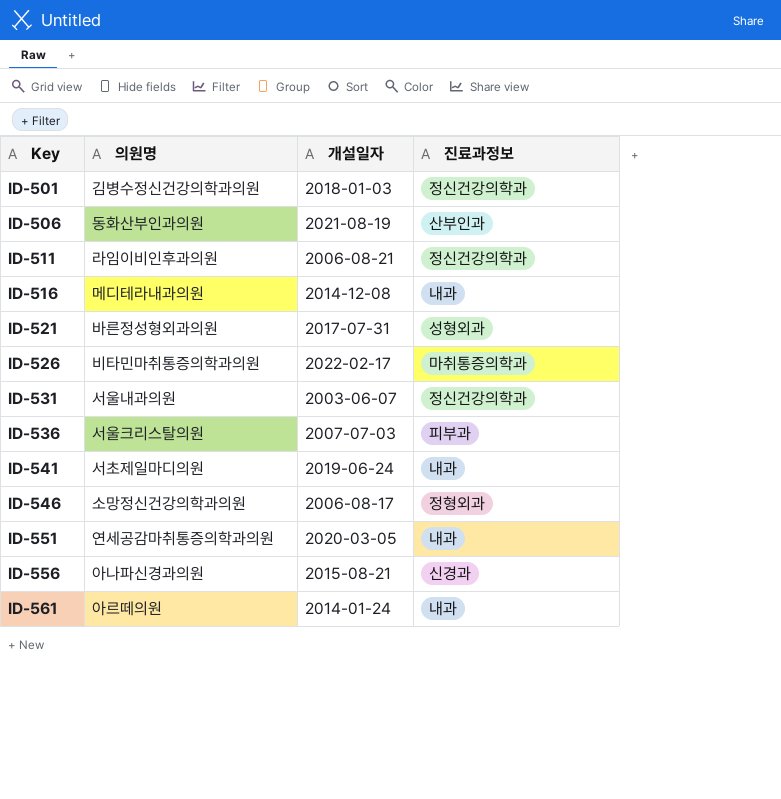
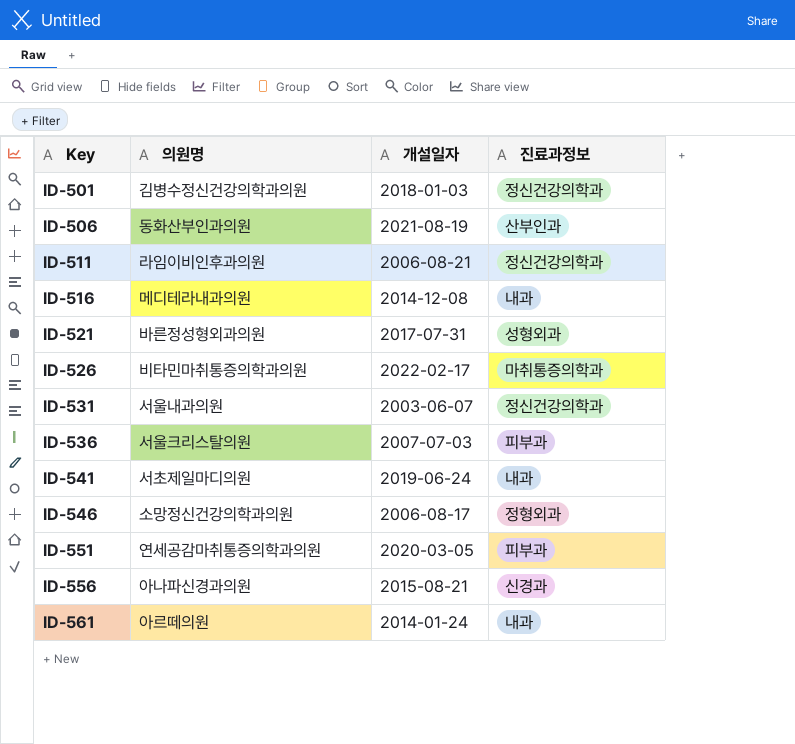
ID-551 | 진료과정보: 내과 -> 피부과

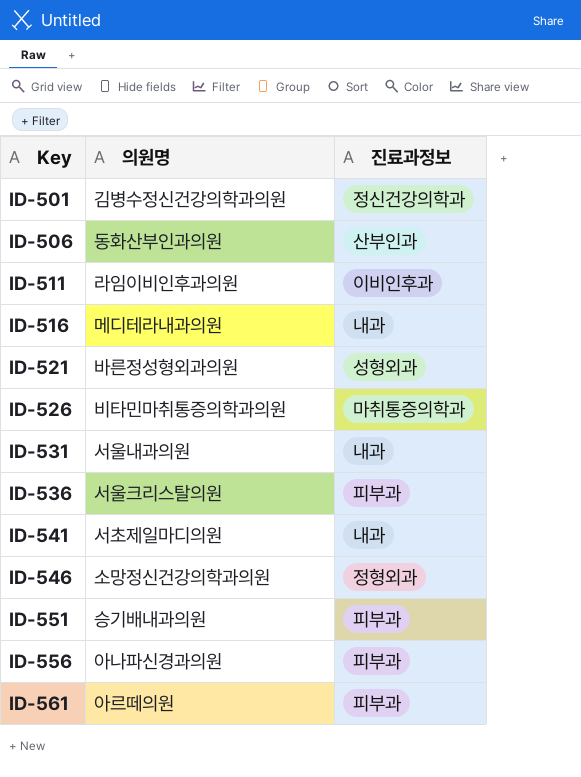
column 개설일자 | position: 3 -> none
ID-511 | 진료과정보: 정신건강의학과 -> 이비인후과
ID-531 | 진료과정보: 정신건강의학과 -> 내과
ID-551 | 의원명: 연세공감마취통증의학과의원 -> 승기배내과의원
ID-556 | 진료과정보: 신경과 -> 피부과
ID-561 | 진료과정보: 내과 -> 피부과

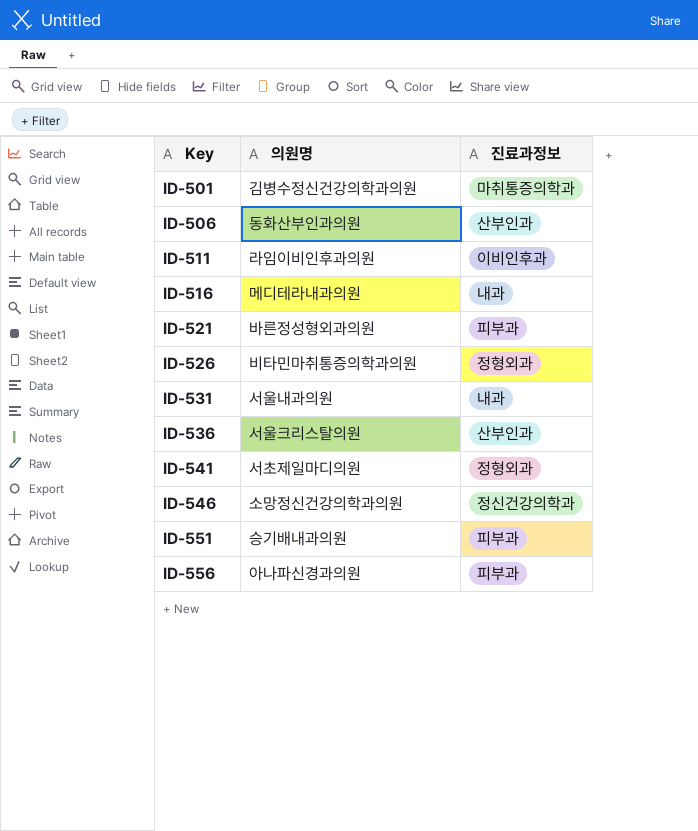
row ID-561: 아르떼의원 | 피부과 -> none
ID-501 | 진료과정보: 정신건강의학과 -> 마취통증의학과
ID-521 | 진료과정보: 성형외과 -> 피부과
ID-526 | 진료과정보: 마취통증의학과 -> 정형외과
ID-536 | 진료과정보: 피부과 -> 산부인과
ID-541 | 진료과정보: 내과 -> 정형외과
ID-546 | 진료과정보: 정형외과 -> 정신건강의학과

